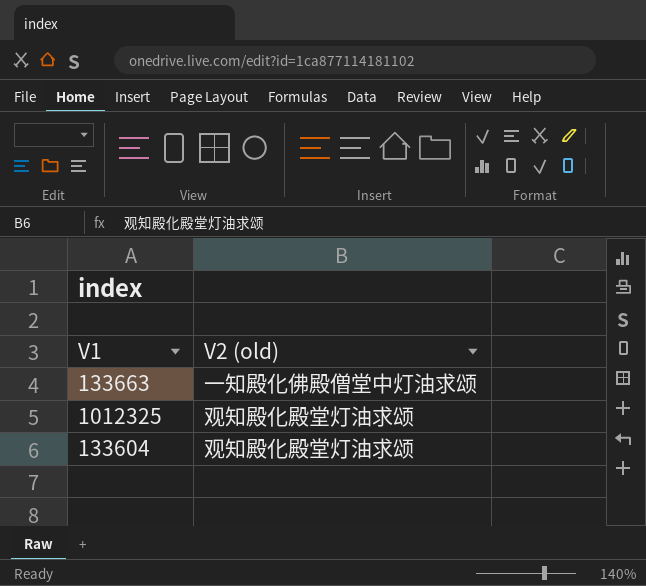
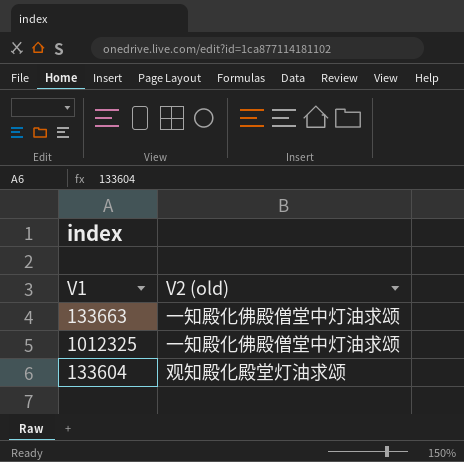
1012325 | V2 (old): 观知殿化殿堂灯油求颂 -> 一知殿化佛殿僧堂中灯油求颂

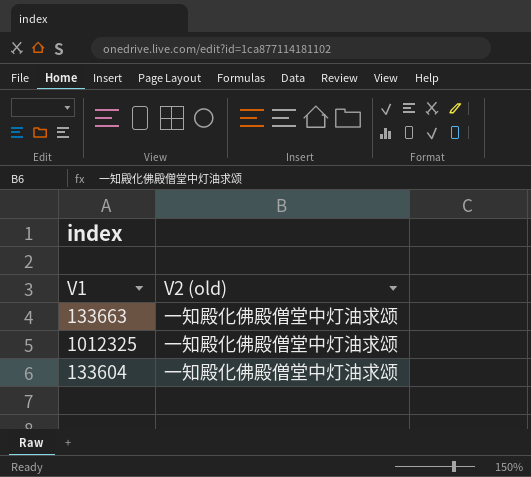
133604 | V2 (old): 观知殿化殿堂灯油求颂 -> 一知殿化佛殿僧堂中灯油求颂

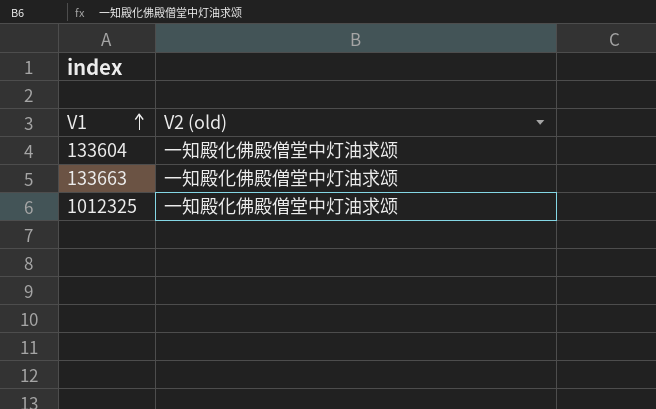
row order: none -> V1 ascending

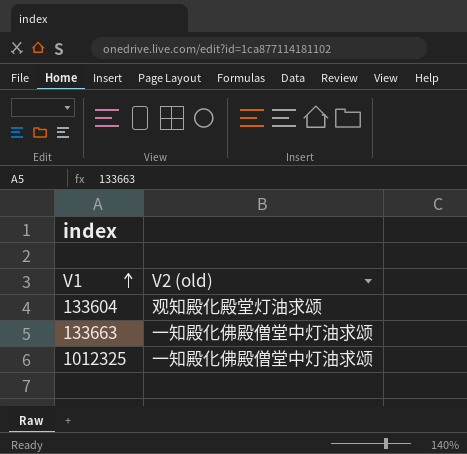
133604 | V2 (old): 一知殿化佛殿僧堂中灯油求颂 -> 观知殿化殿堂灯油求颂

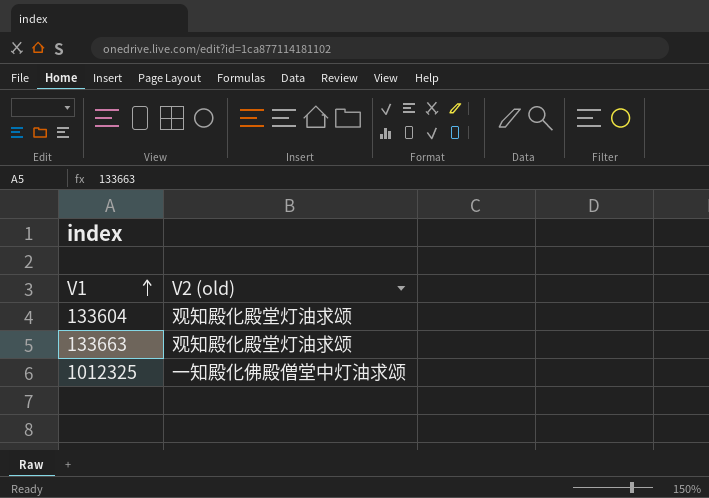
133663 | V2 (old): 一知殿化佛殿僧堂中灯油求颂 -> 观知殿化殿堂灯油求颂

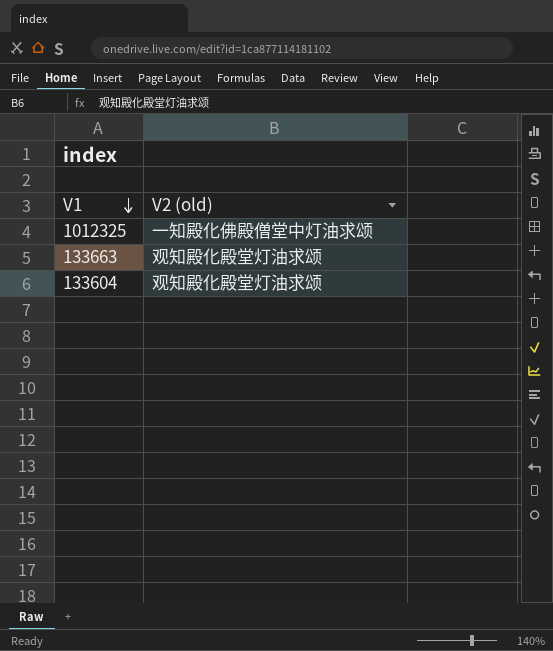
row order: V1 ascending -> V1 descending

